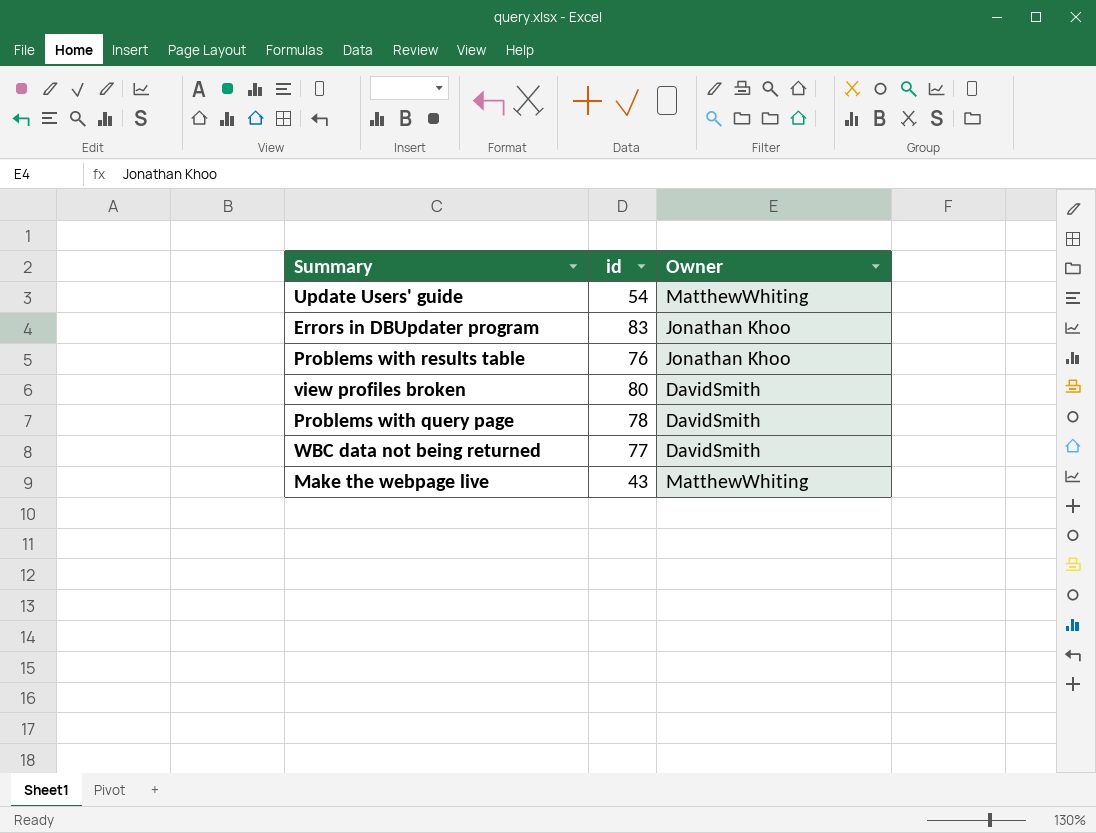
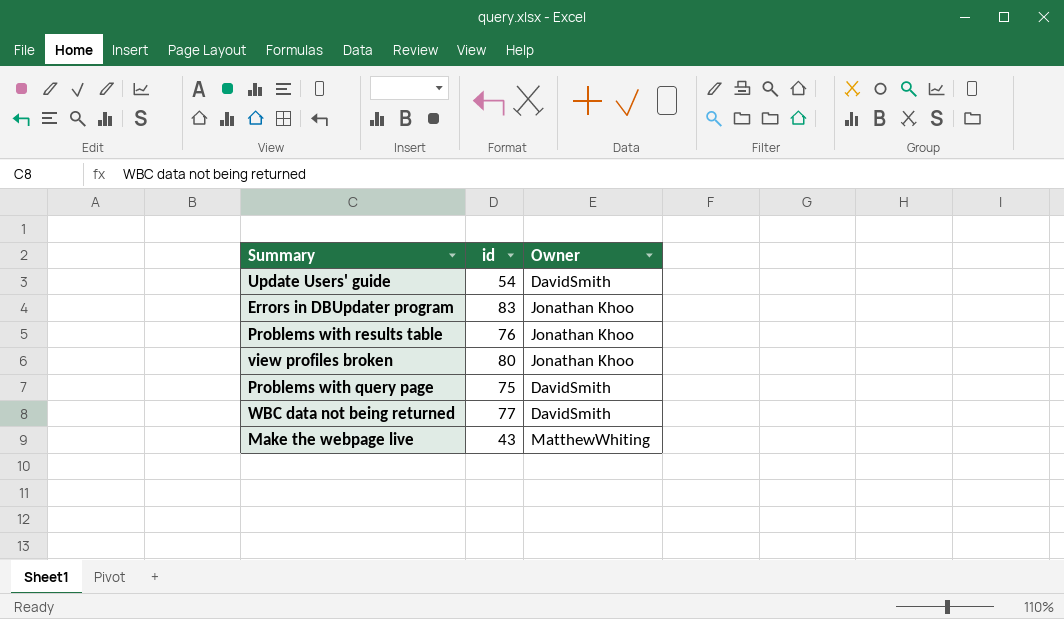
Update Users' guide | Owner: MatthewWhiting -> DavidSmith
view profiles broken | Owner: DavidSmith -> Jonathan Khoo
Problems with query page | id: 78 -> 75

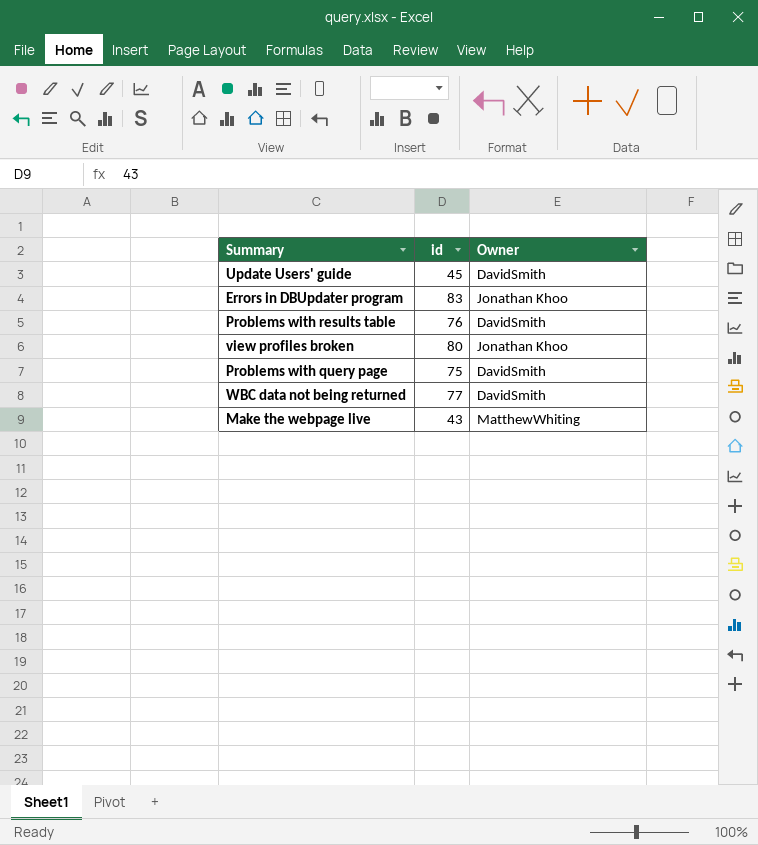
Update Users' guide | id: 54 -> 45
Problems with results table | Owner: Jonathan Khoo -> DavidSmith

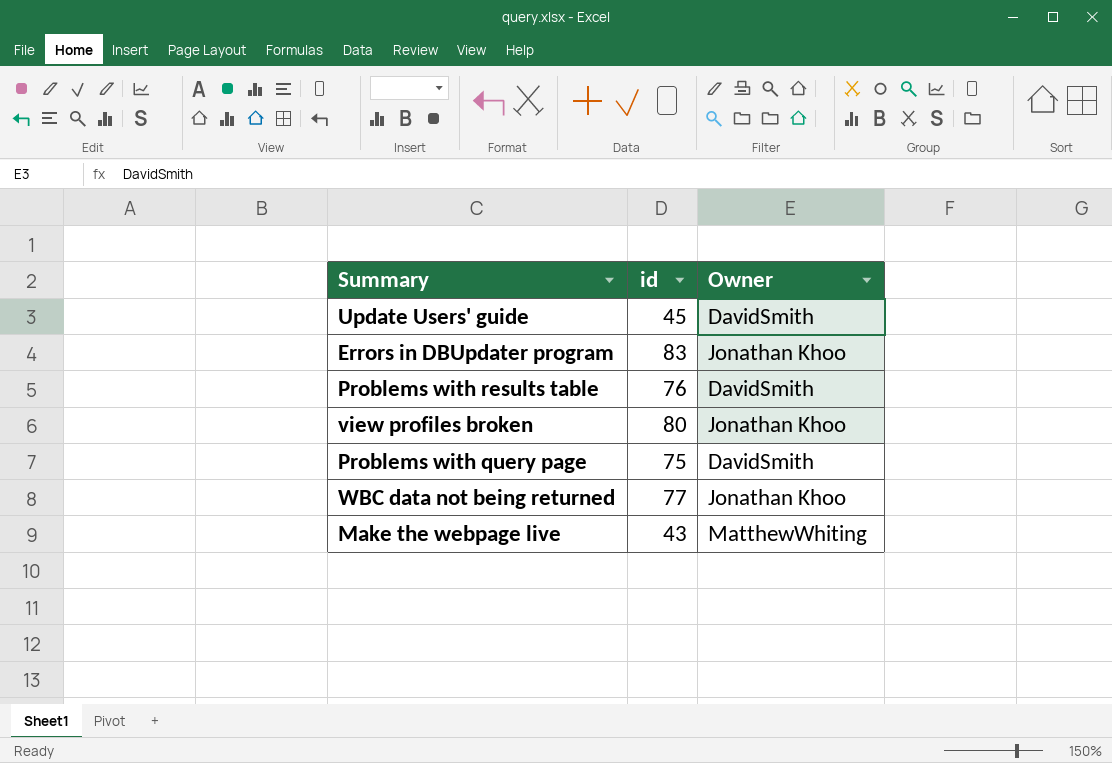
WBC data not being returned | Owner: DavidSmith -> Jonathan Khoo

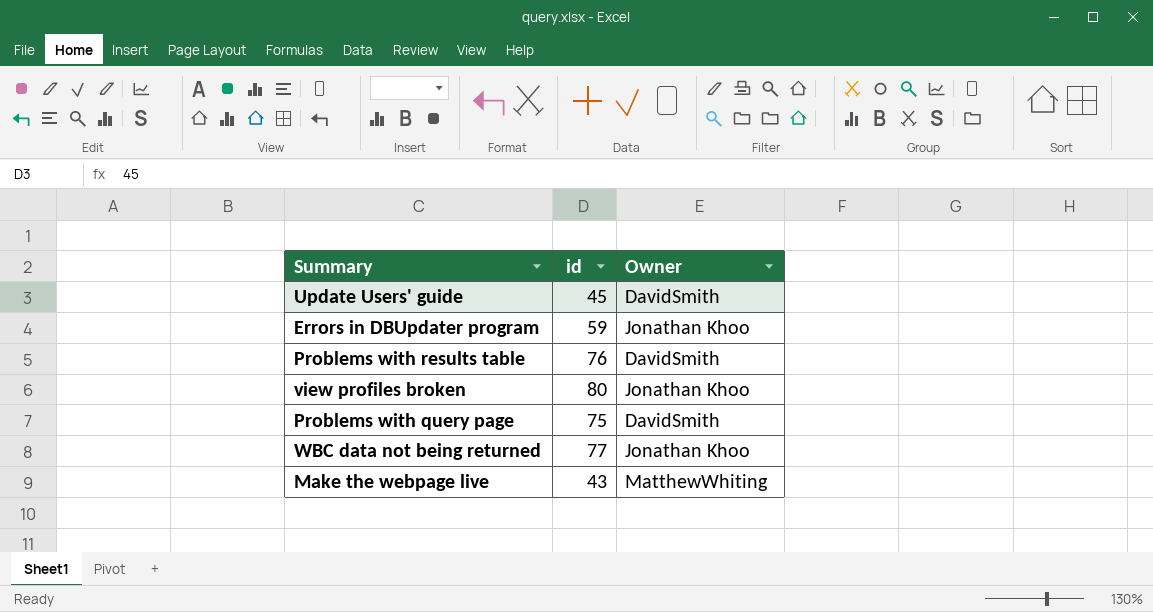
Errors in DBUpdater program | id: 83 -> 59

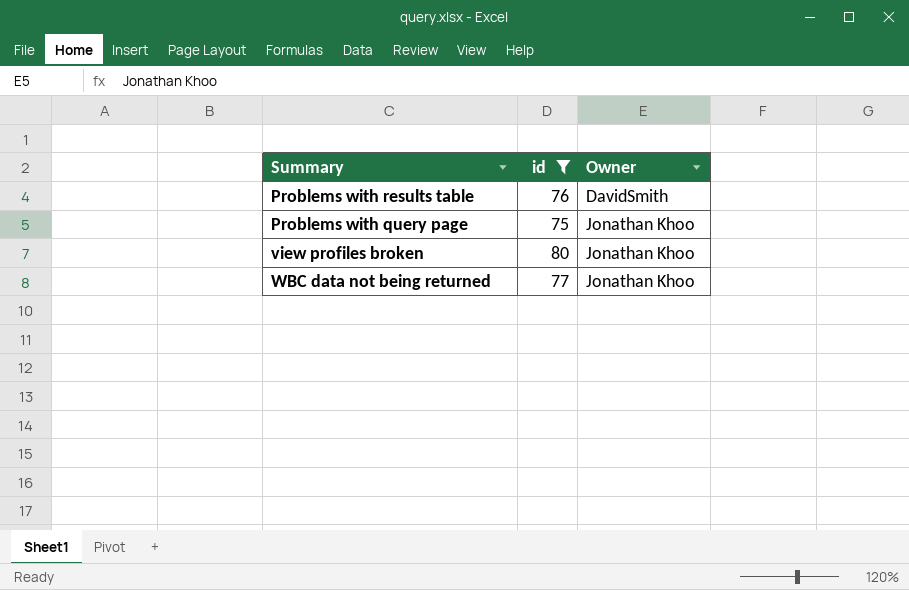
filter: none -> id >= 75
row order: none -> Owner ascending
Problems with query page | Owner: DavidSmith -> Jonathan Khoo

